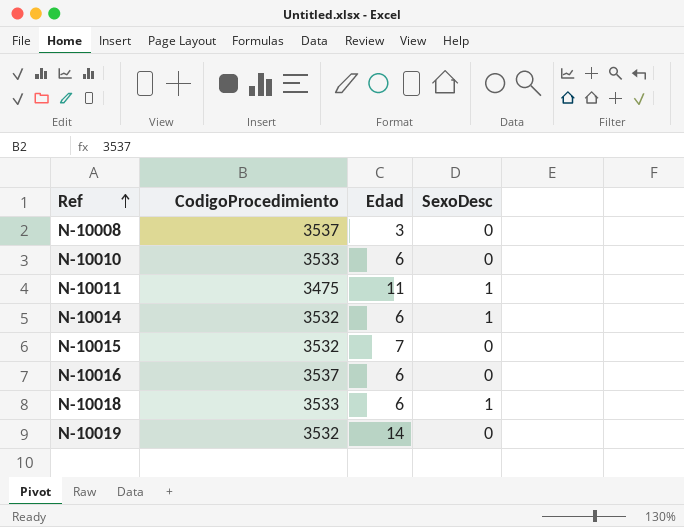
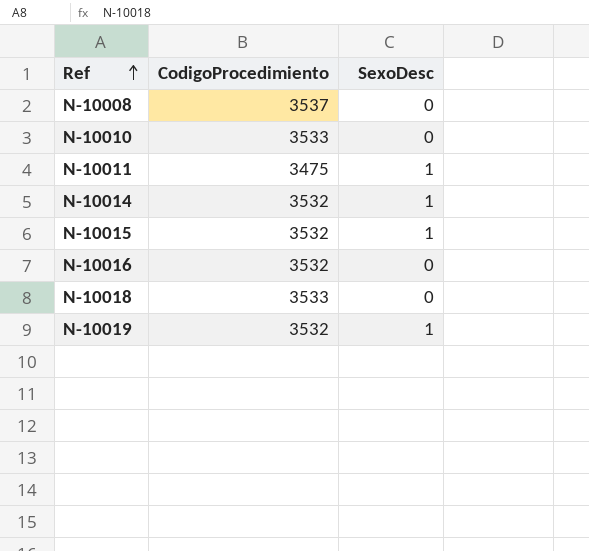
column Edad | position: 3 -> none
N-10015 | SexoDesc: 0 -> 1
N-10016 | CodigoProcedimiento: 3537 -> 3532
N-10018 | SexoDesc: 1 -> 0
N-10019 | SexoDesc: 0 -> 1

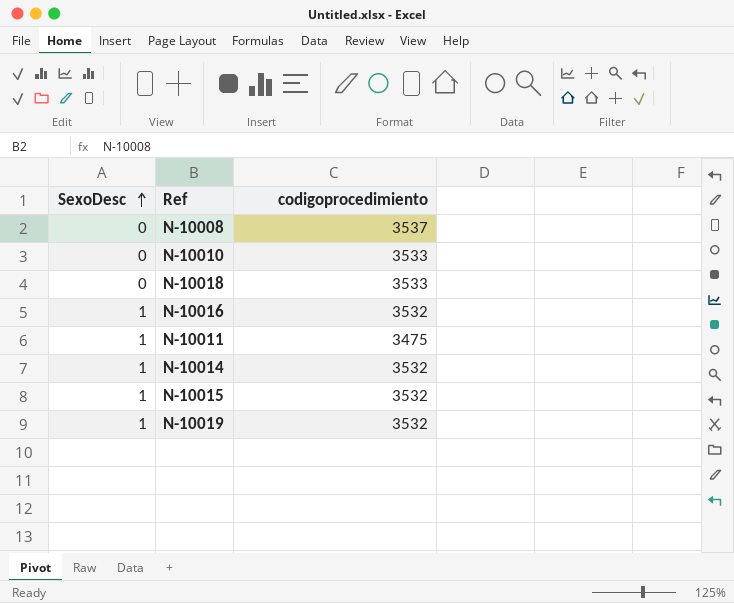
row order: Ref ascending -> SexoDesc ascending
column SexoDesc | position: 3 -> 1
column name: CodigoProcedimiento -> codigoprocedimiento
N-10016 | SexoDesc: 0 -> 1

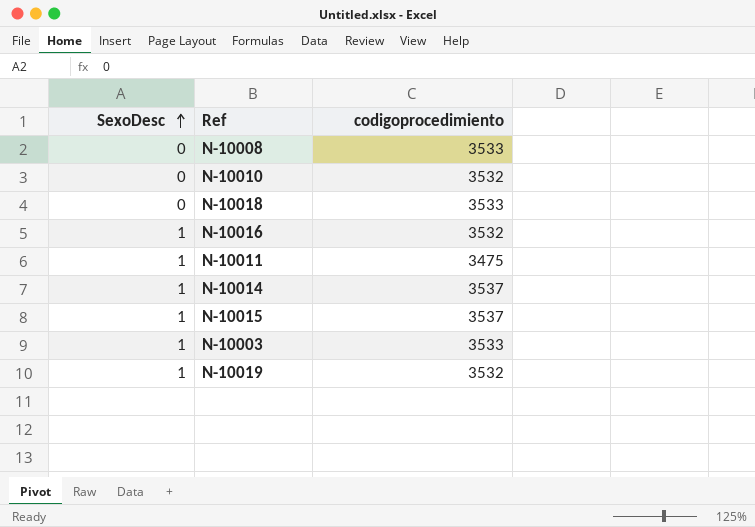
N-10008 | codigoprocedimiento: 3537 -> 3533
N-10010 | codigoprocedimiento: 3533 -> 3532
N-10014 | codigoprocedimiento: 3532 -> 3537
N-10015 | codigoprocedimiento: 3532 -> 3537
row N-10003: none -> 1 | 3533

